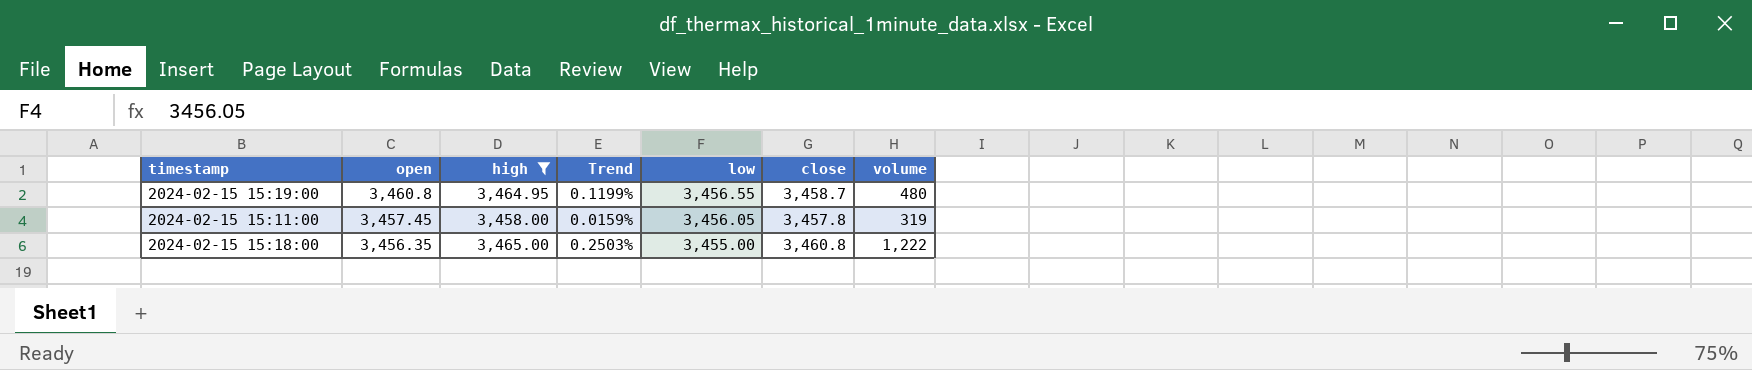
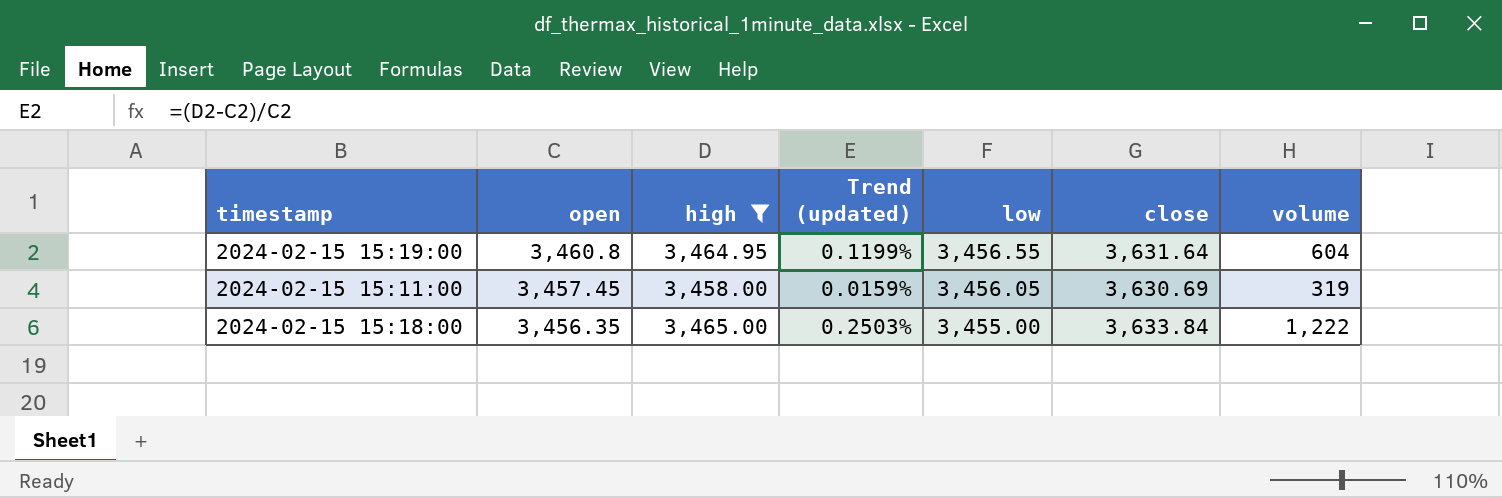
column name: Trend -> Trend (updated)
2024-02-15 15:19:00 | close: 3,458.7 -> 3,631.64
2024-02-15 15:19:00 | volume: 480 -> 604
2024-02-15 15:11:00 | close: 3,457.8 -> 3,630.69
2024-02-15 15:18:00 | close: 3,460.8 -> 3,633.84

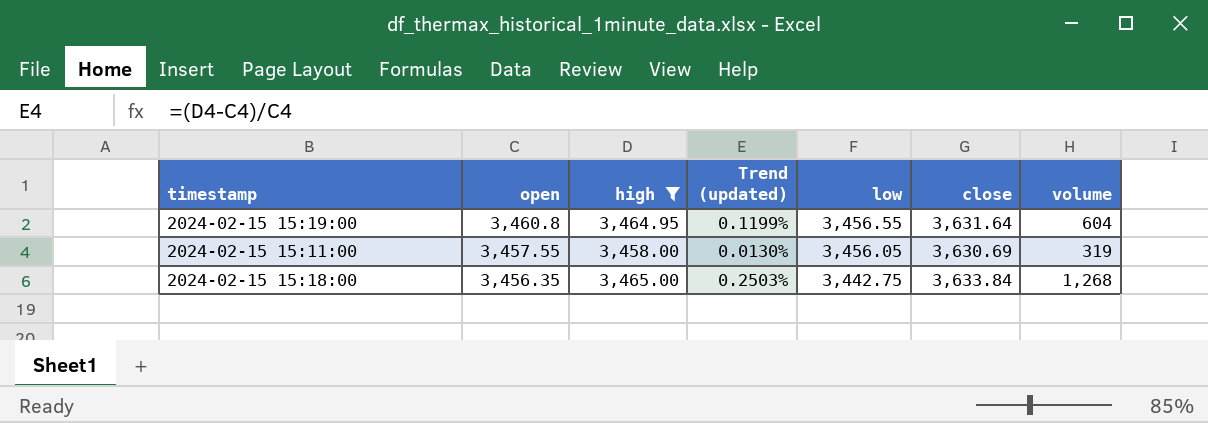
2024-02-15 15:11:00 | open: 3,457.45 -> 3,457.55
2024-02-15 15:11:00 | Trend (updated): 0.0159% -> 0.0130%
2024-02-15 15:18:00 | low: 3,455.00 -> 3,442.75
2024-02-15 15:18:00 | volume: 1,222 -> 1,268

